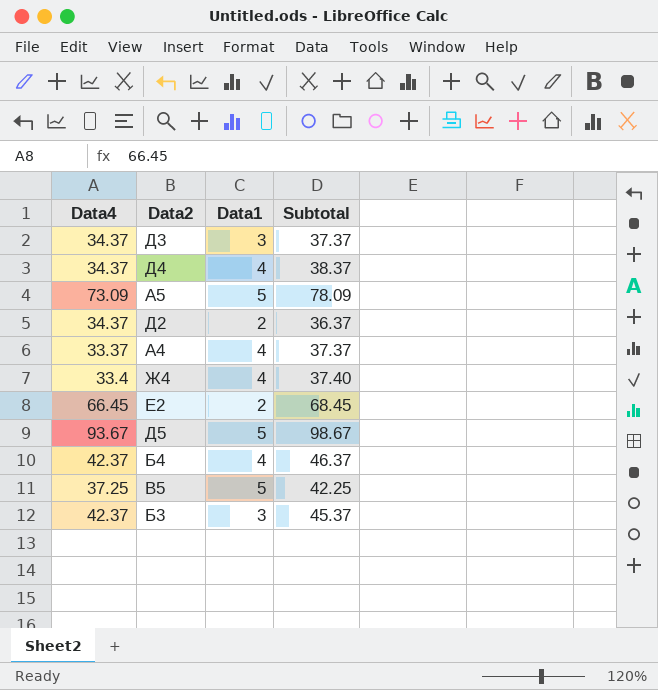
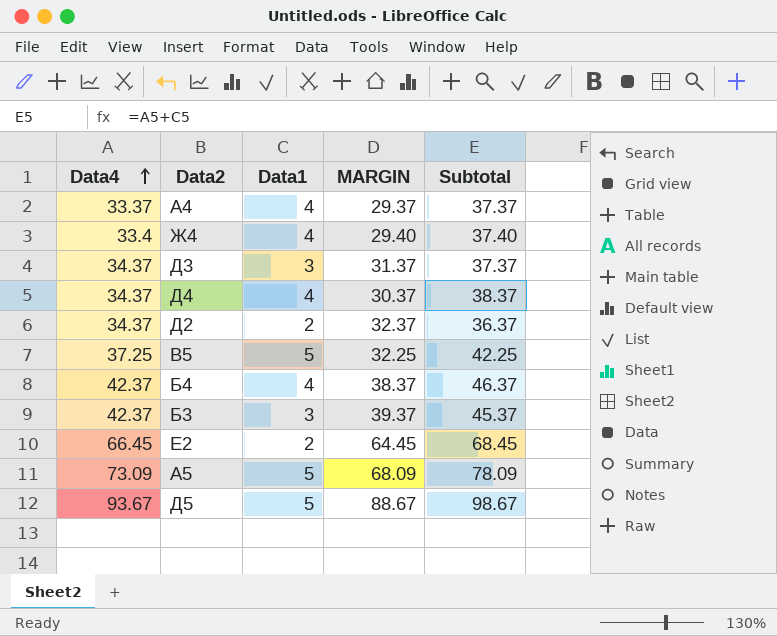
row order: none -> Data4 ascending
column MARGIN | formula: none -> [Data4] - [Data1]

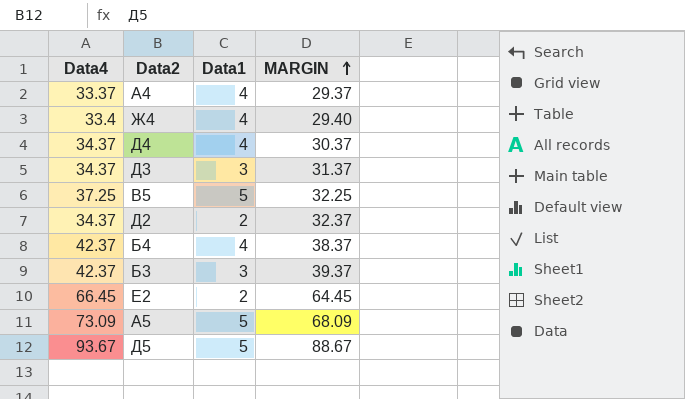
row order: Data4 ascending -> MARGIN ascending
column Subtotal | formula: [Data4] + [Data1] -> none

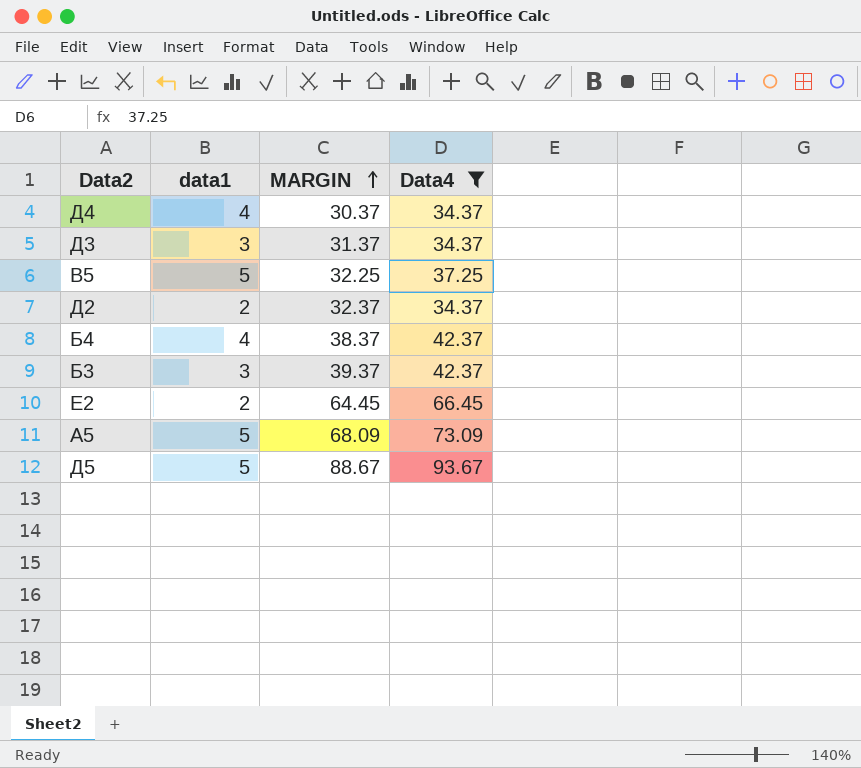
filter: none -> Data4 >= 34.37
column name: Data1 -> data1
column Data4 | position: 1 -> 4

